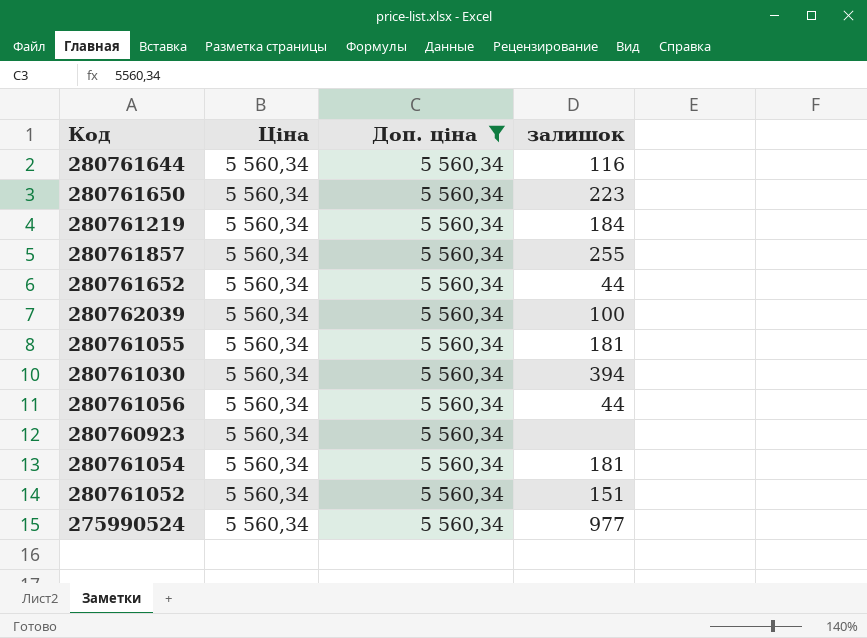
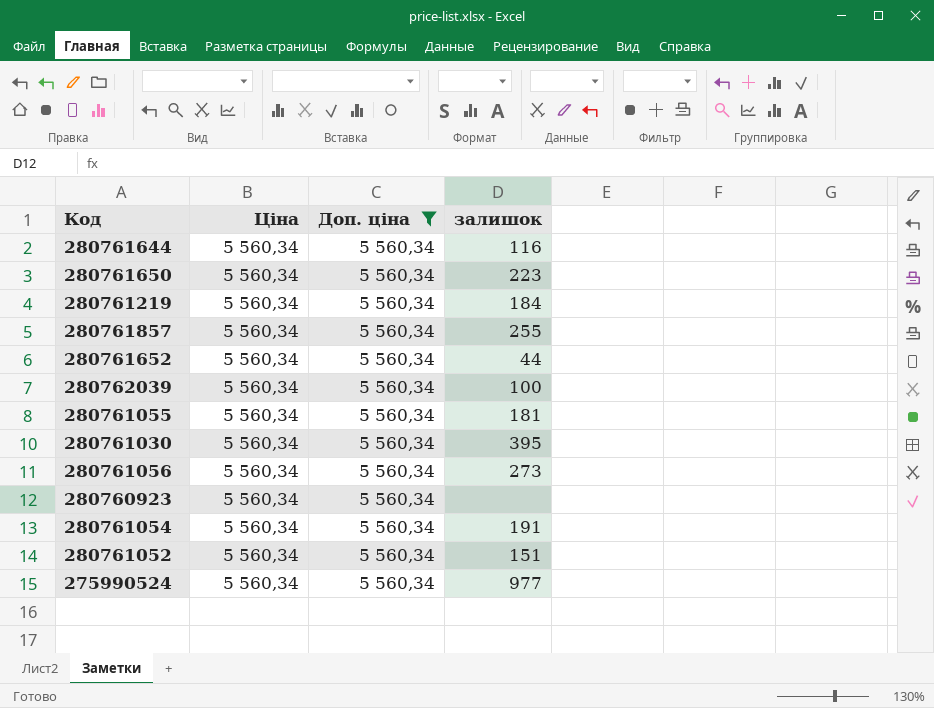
280761030 | залишок: 394 -> 395
280761056 | залишок: 44 -> 273
280761054 | залишок: 181 -> 191

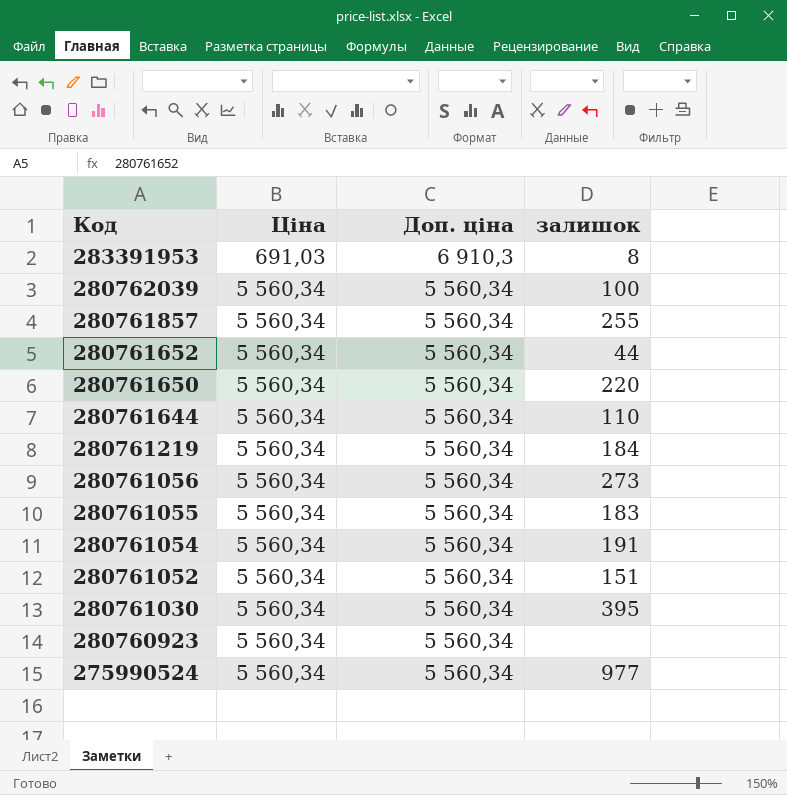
filter: Доп. ціна = 5 560,34 -> none
row order: none -> Код descending
280761650 | залишок: 223 -> 220
280761644 | залишок: 116 -> 110
280761055 | залишок: 181 -> 183

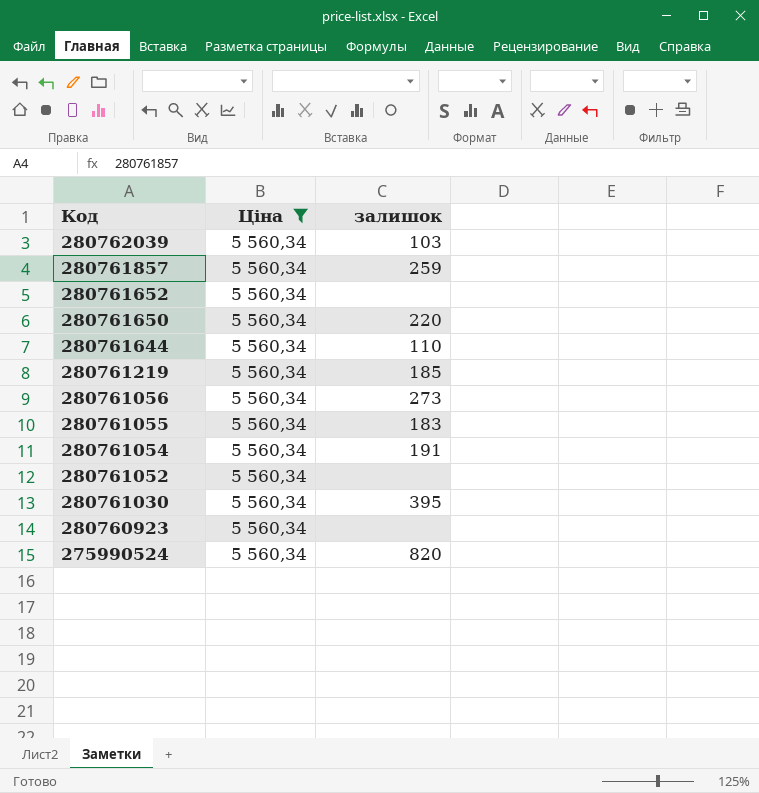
filter: none -> Ціна = 5 560,34
column Доп. ціна | position: 3 -> none
280762039 | залишок: 100 -> 103
280761857 | залишок: 255 -> 259
280761652 | залишок: 44 -> none
280761219 | залишок: 184 -> 185
280761052 | залишок: 151 -> none
275990524 | залишок: 977 -> 820

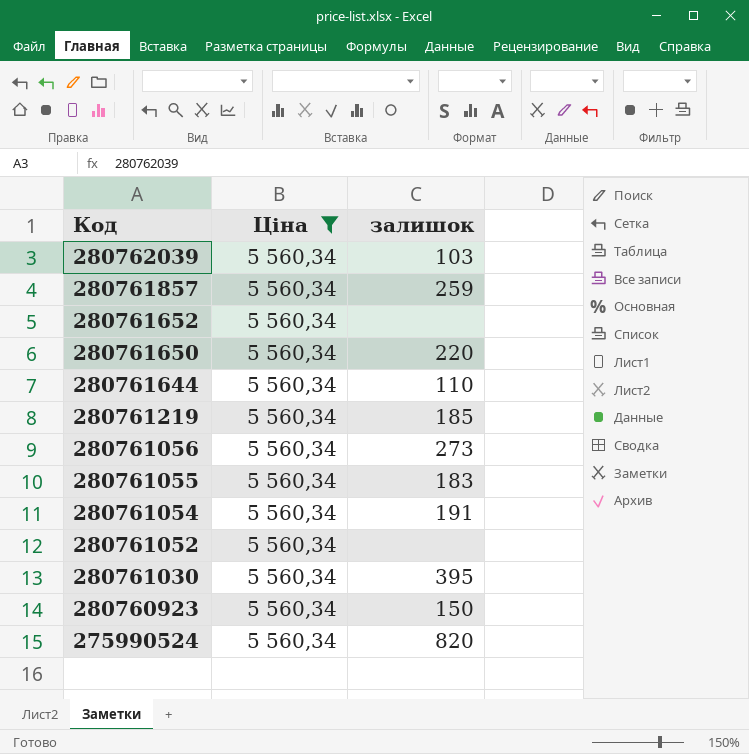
280760923 | залишок: none -> 150

